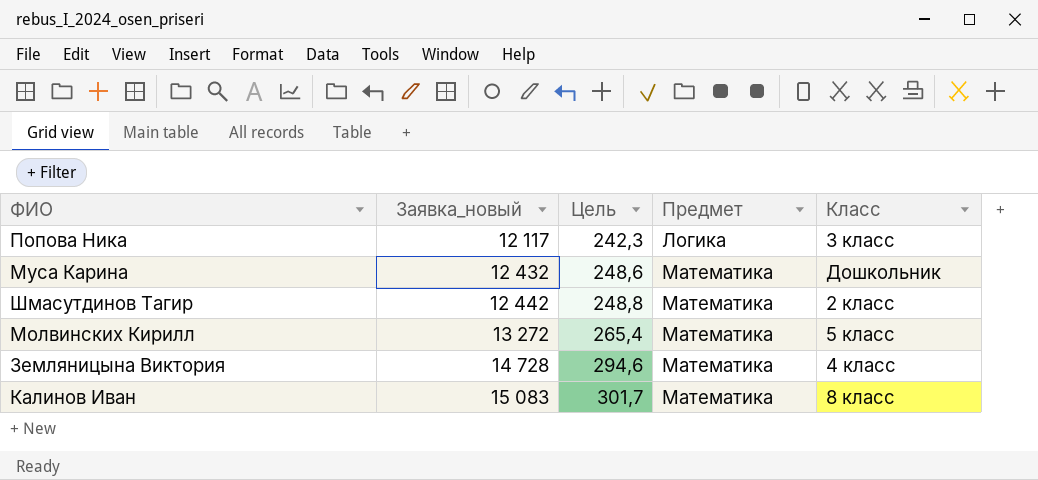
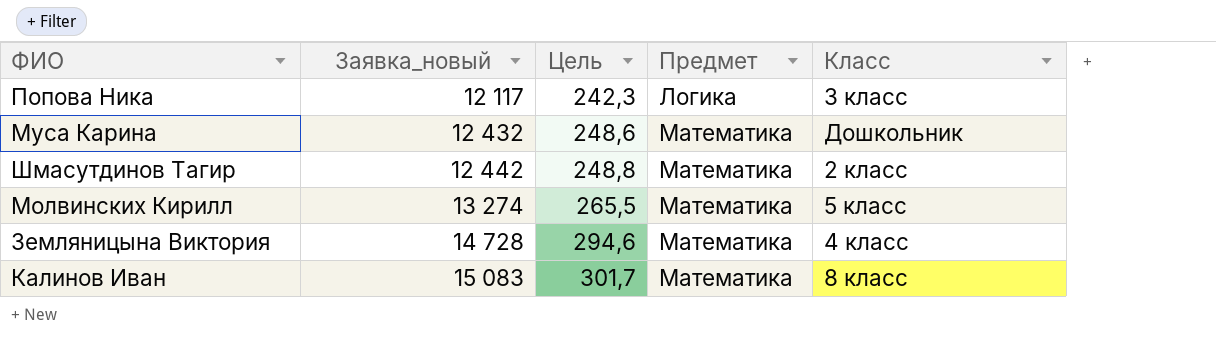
Молвинских Кирилл | Заявка_новый: 13 272 -> 13 274
Молвинских Кирилл | Цель: 265,4 -> 265,5

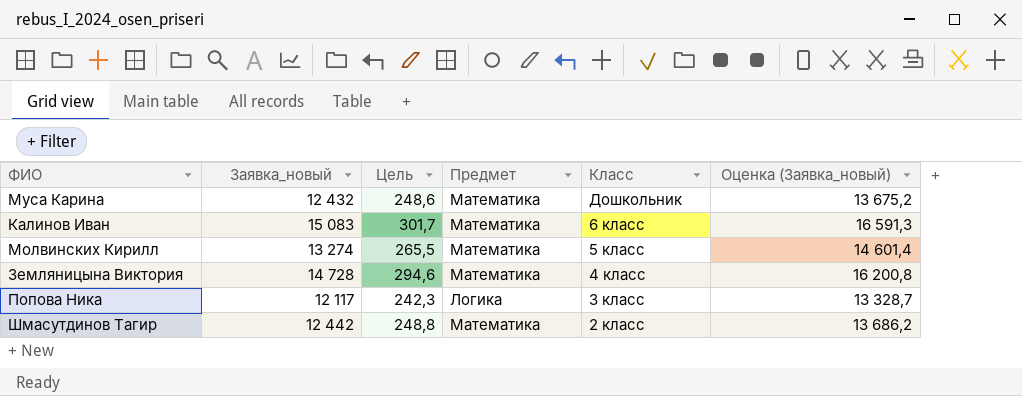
row order: Заявка_новый ascending -> Класс descending
column Оценка (Заявка_новый) | formula: none -> [Заявка_новый] * 1,1
Калинов Иван | Класс: 8 класс -> 6 класс

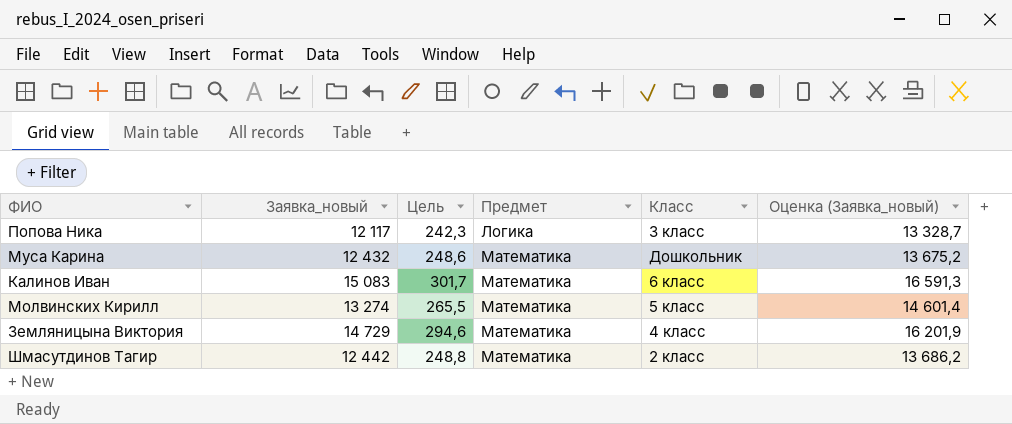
row order: Класс descending -> Предмет ascending
Земляницына Виктория | Заявка_новый: 14 728 -> 14 729
Земляницына Виктория | Оценка (Заявка_новый): 16 200,8 -> 16 201,9

